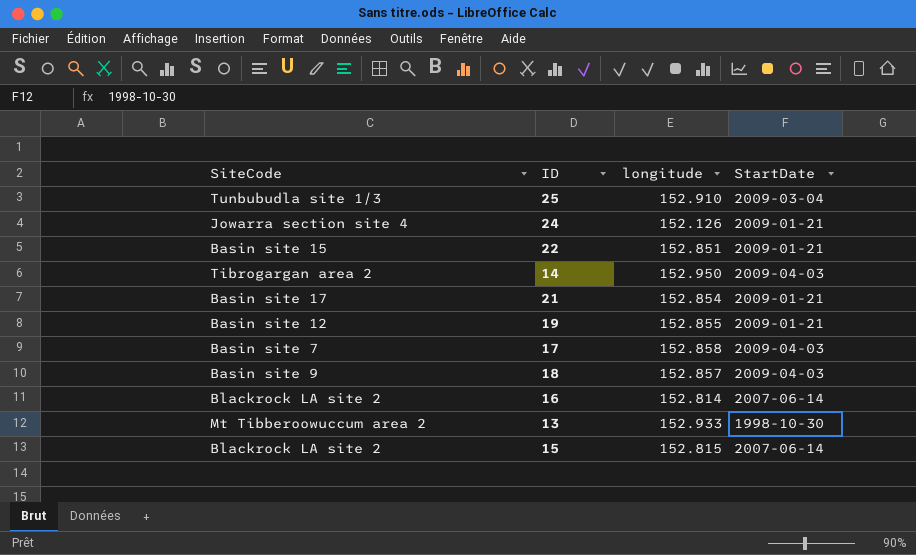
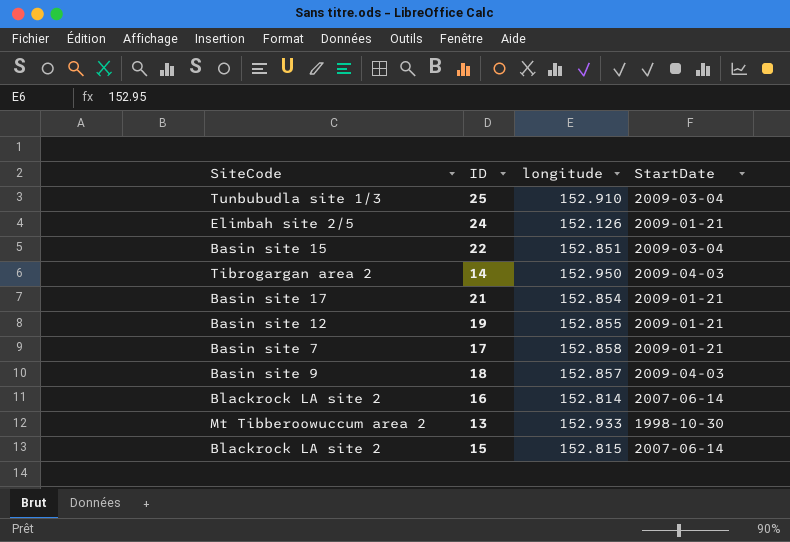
24 | SiteCode: Jowarra section site 4 -> Elimbah site 2/5
22 | StartDate: 2009-01-21 -> 2009-03-04
17 | StartDate: 2009-04-03 -> 2009-01-21

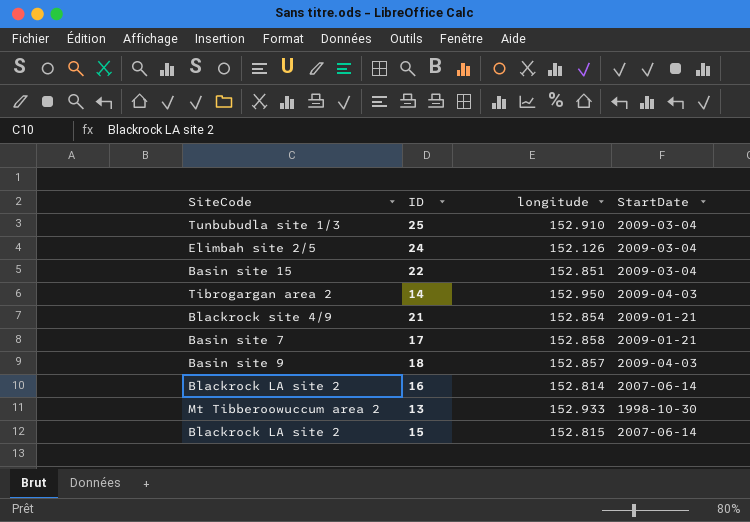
row 19: Basin site 12 | 152.855 | 2009-01-21 -> none
24 | StartDate: 2009-01-21 -> 2009-03-04
21 | SiteCode: Basin site 17 -> Blackrock site 4/9

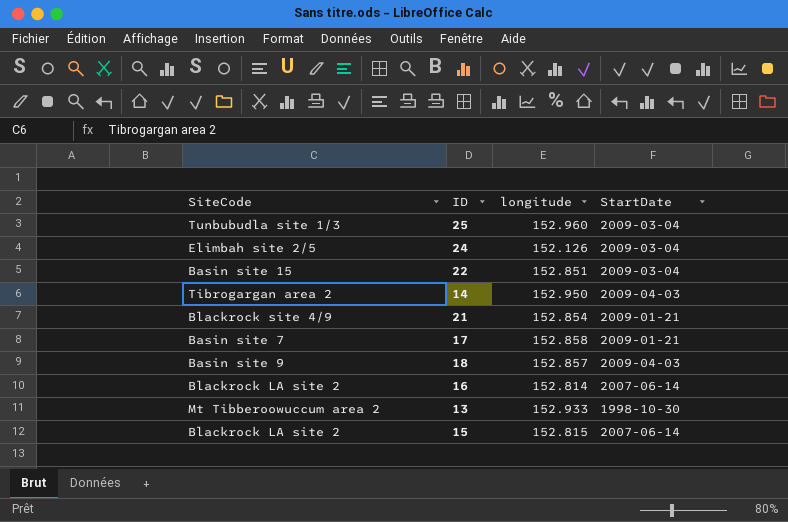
25 | longitude: 152.910 -> 152.960

